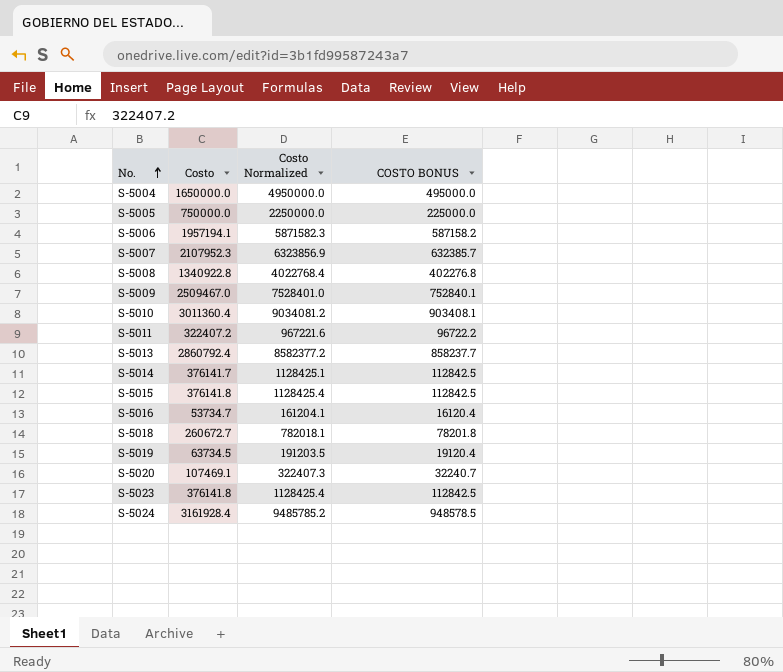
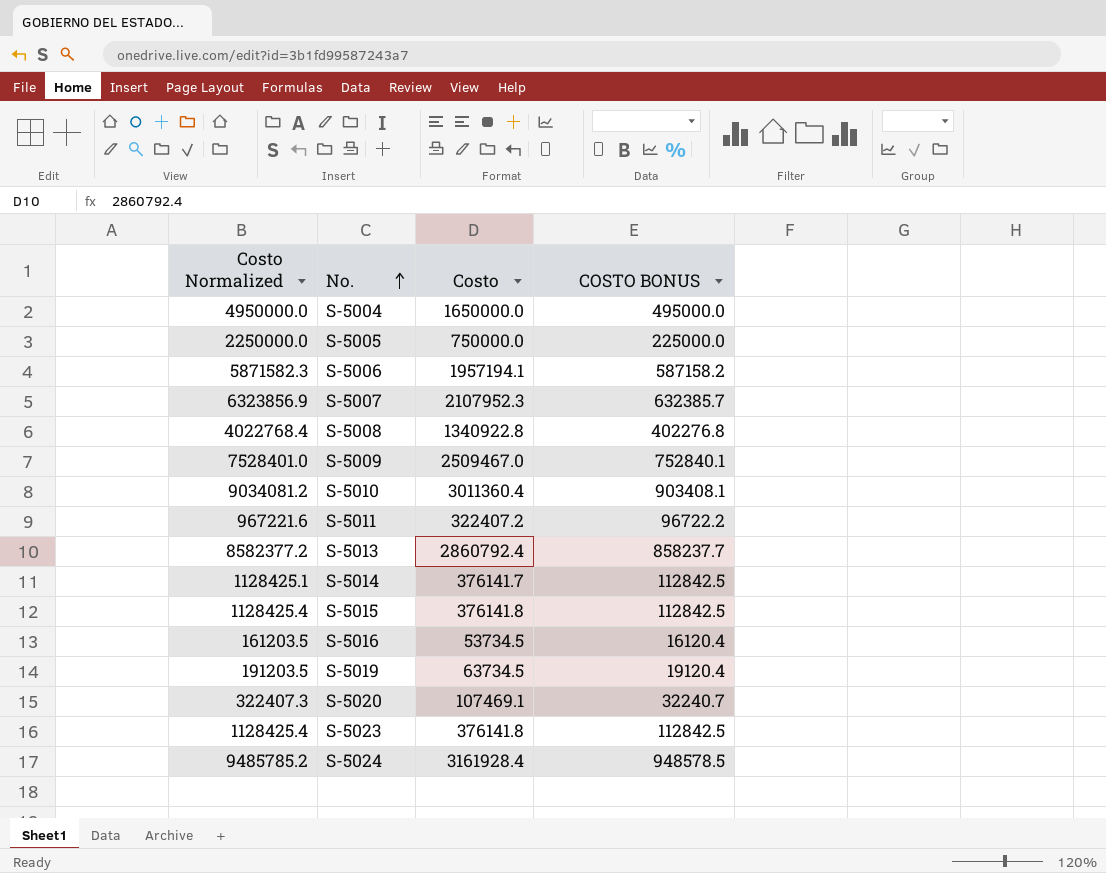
column Costo Normalized | position: 3 -> 1
row S-5018: 260672.7 | 782018.1 | 78201.8 -> none
S-5016 | Costo Normalized: 161204.1 -> 161203.5
S-5016 | Costo: 53734.7 -> 53734.5

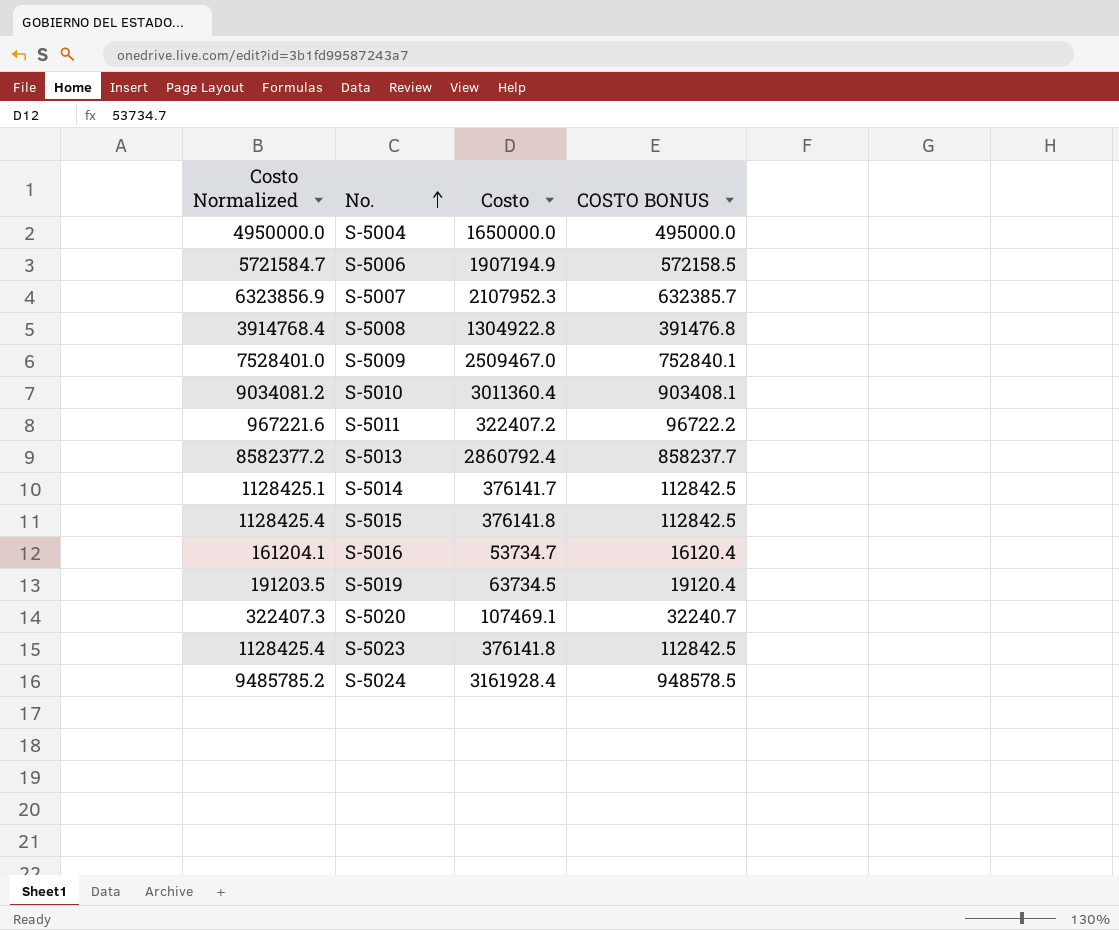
row S-5005: 2250000.0 | 750000.0 | 225000.0 -> none
S-5006 | Costo Normalized: 5871582.3 -> 5721584.7
S-5006 | Costo: 1957194.1 -> 1907194.9
S-5006 | COSTO BONUS: 587158.2 -> 572158.5
S-5008 | Costo Normalized: 4022768.4 -> 3914768.4
S-5008 | Costo: 1340922.8 -> 1304922.8
S-5008 | COSTO BONUS: 402276.8 -> 391476.8
S-5016 | Costo Normalized: 161203.5 -> 161204.1
S-5016 | Costo: 53734.5 -> 53734.7

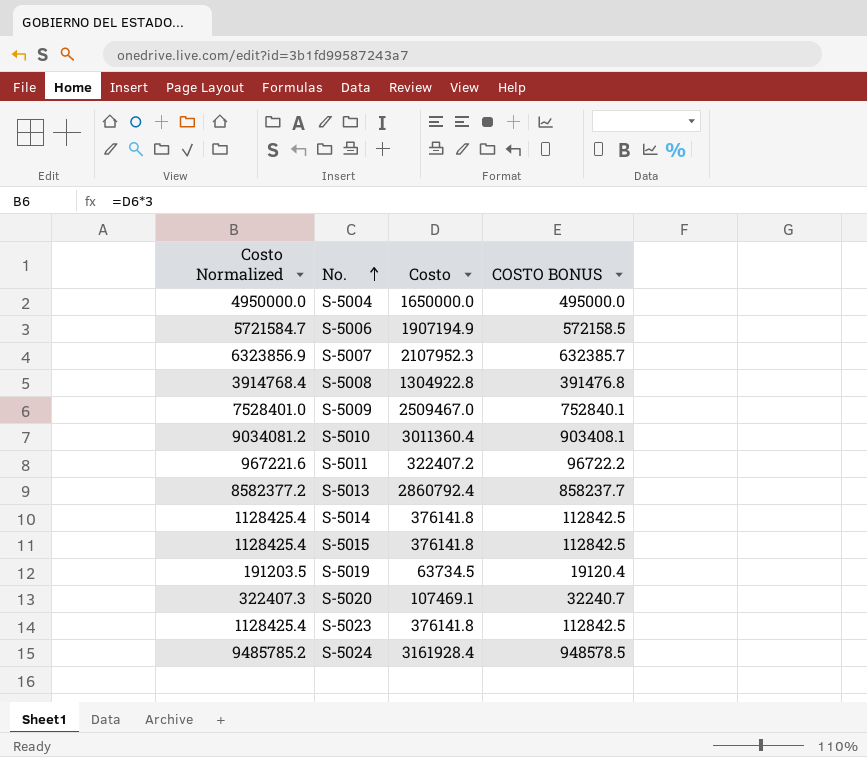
row S-5016: 161204.1 | 53734.7 | 16120.4 -> none
S-5014 | Costo Normalized: 1128425.1 -> 1128425.4
S-5014 | Costo: 376141.7 -> 376141.8

